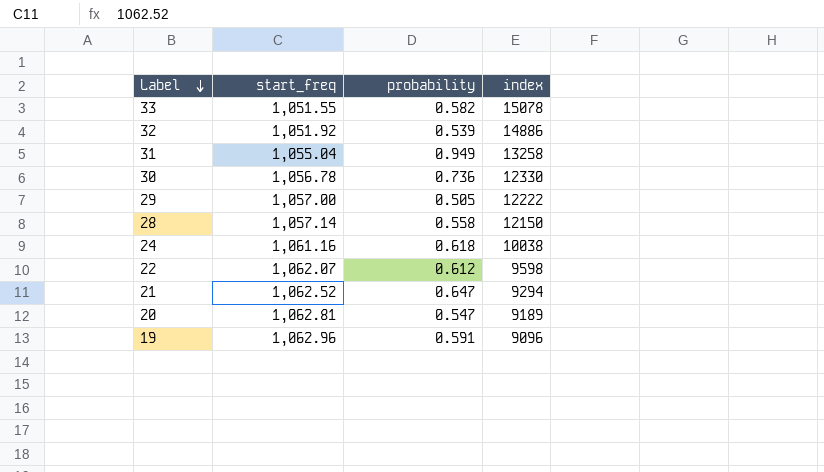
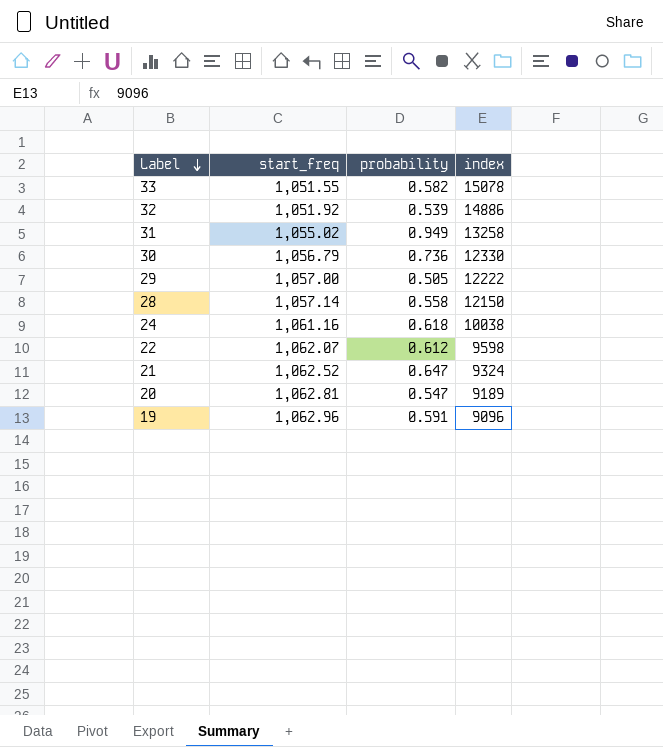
31 | start_freq: 1,055.04 -> 1,055.02
30 | start_freq: 1,056.78 -> 1,056.79
21 | index: 9294 -> 9324

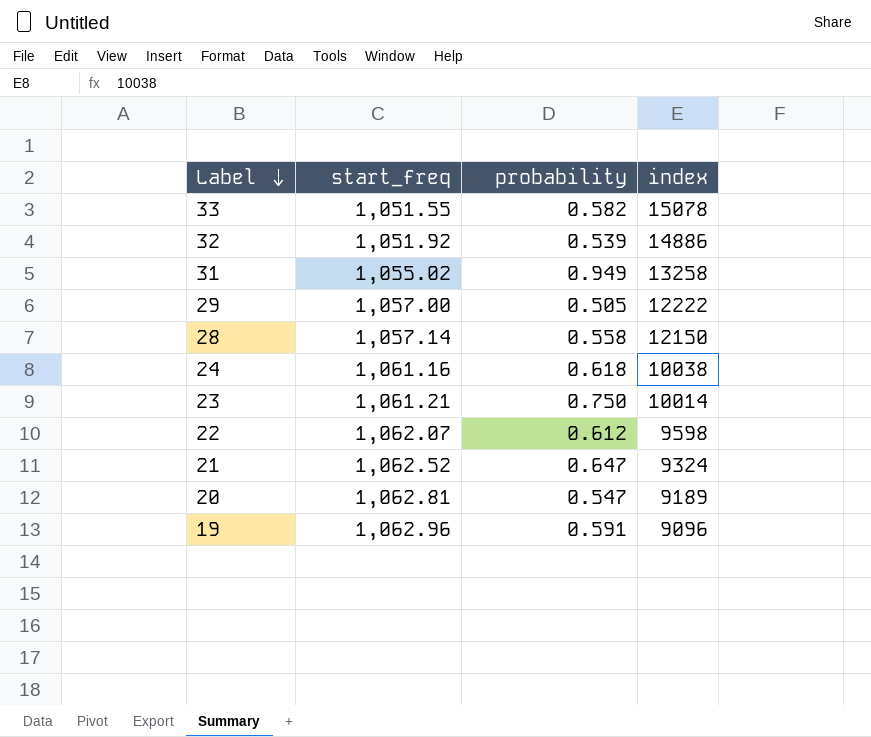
row 30: 1,056.79 | 0.736 | 12330 -> none
row 23: none -> 1,061.21 | 0.750 | 10014

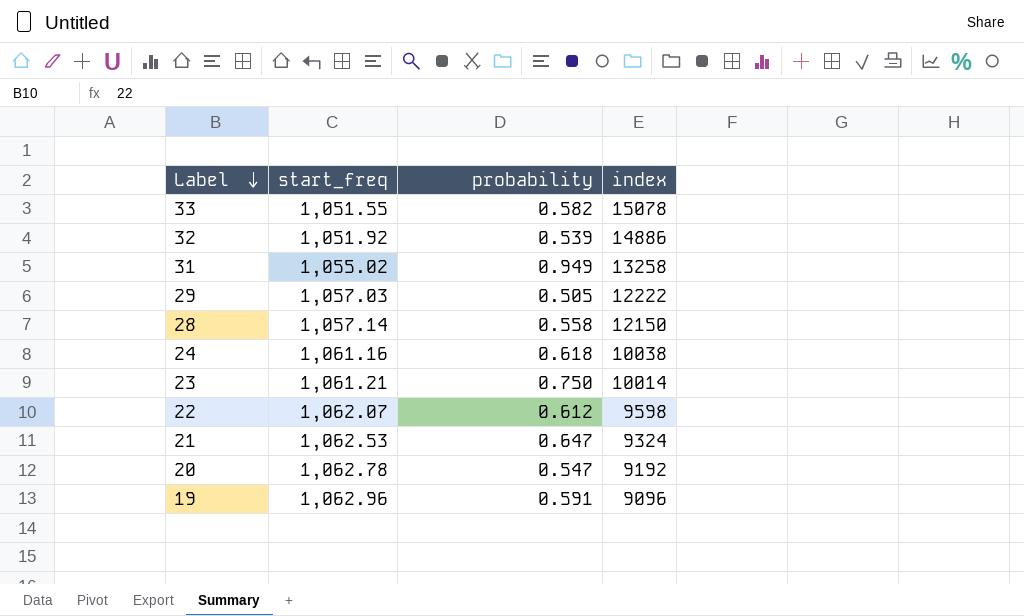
29 | start_freq: 1,057.00 -> 1,057.03
21 | start_freq: 1,062.52 -> 1,062.53
20 | start_freq: 1,062.81 -> 1,062.78
20 | index: 9189 -> 9192

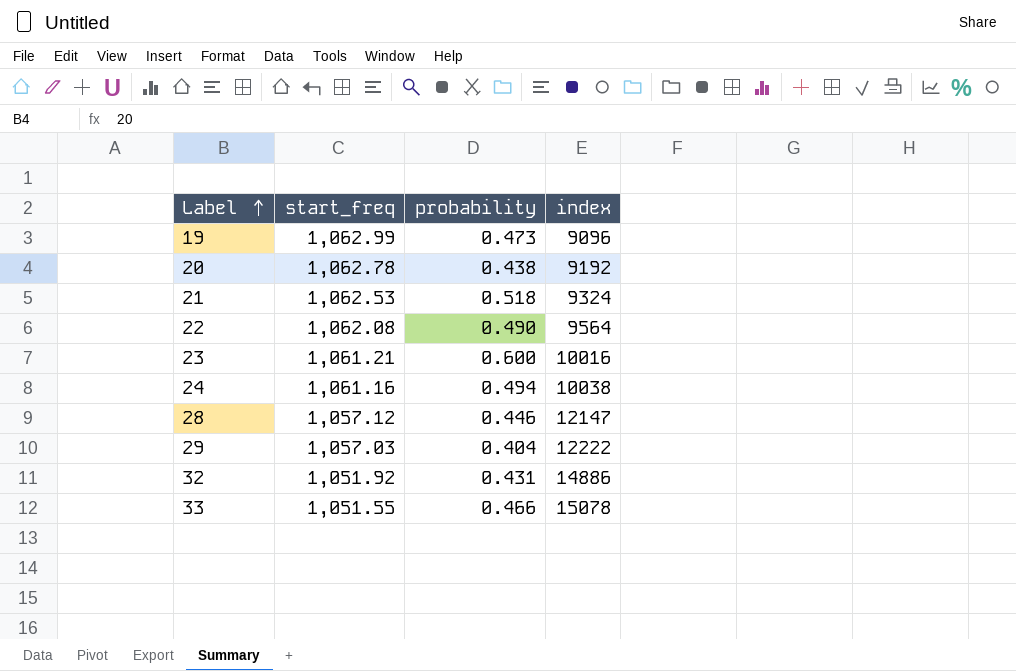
row order: Label descending -> Label ascending
row 31: 1,055.02 | 0.949 | 13258 -> none
19 | start_freq: 1,062.96 -> 1,062.99
19 | probability: 0.591 -> 0.473
20 | probability: 0.547 -> 0.438
21 | probability: 0.647 -> 0.518
22 | start_freq: 1,062.07 -> 1,062.08
22 | probability: 0.612 -> 0.490
22 | index: 9598 -> 9564
23 | probability: 0.750 -> 0.600
23 | index: 10014 -> 10016
24 | probability: 0.618 -> 0.494
28 | start_freq: 1,057.14 -> 1,057.12
28 | probability: 0.558 -> 0.446
28 | index: 12150 -> 12147
29 | probability: 0.505 -> 0.404
32 | probability: 0.539 -> 0.431
33 | probability: 0.582 -> 0.466

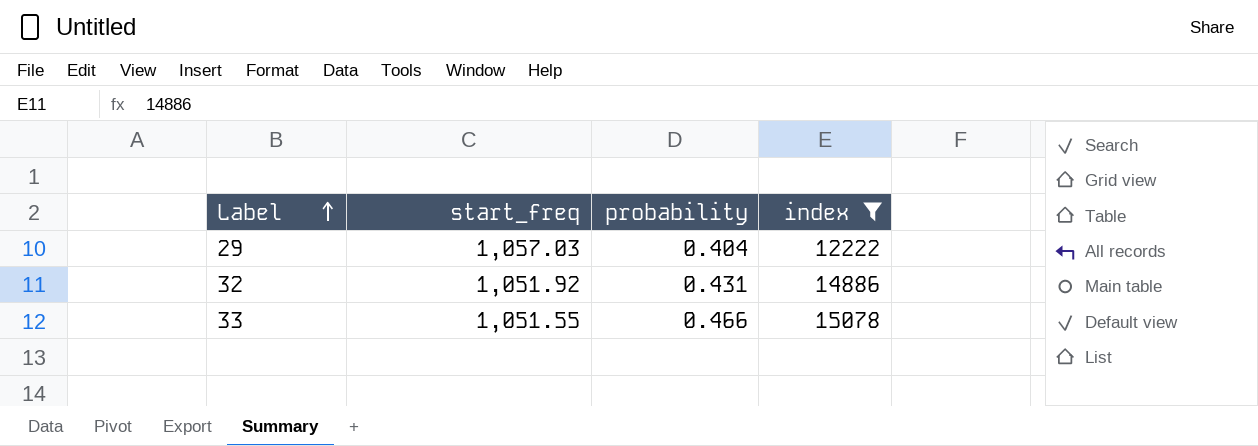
filter: none -> index >= 12222

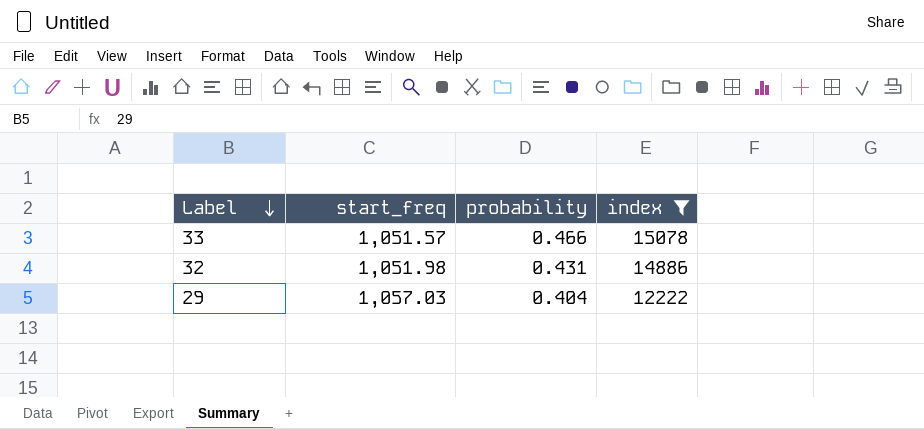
row order: Label ascending -> Label descending
33 | start_freq: 1,051.55 -> 1,051.57
32 | start_freq: 1,051.92 -> 1,051.98

